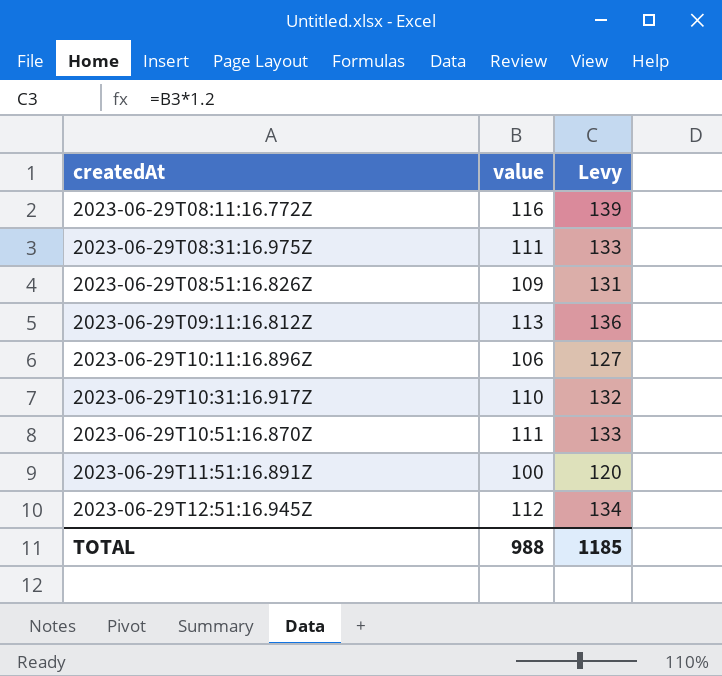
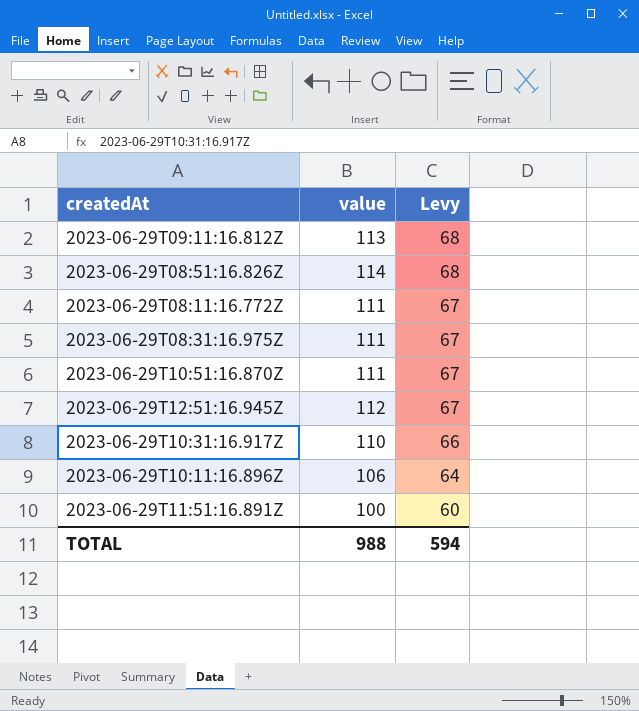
row order: createdAt ascending -> Levy descending
column Levy | formula: [value] * 1.2 -> [value] * 0.6
2023-06-29T08:51:16.826Z | value: 109 -> 114
2023-06-29T08:11:16.772Z | value: 116 -> 111
TOTAL | Levy: 1185 -> 594

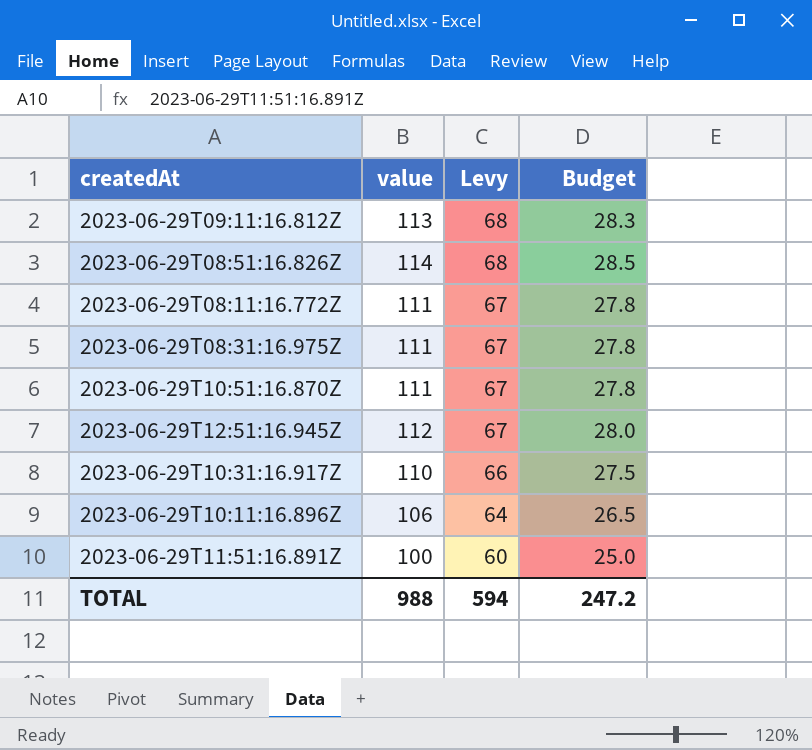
column Budget | formula: none -> [value] * 0.25

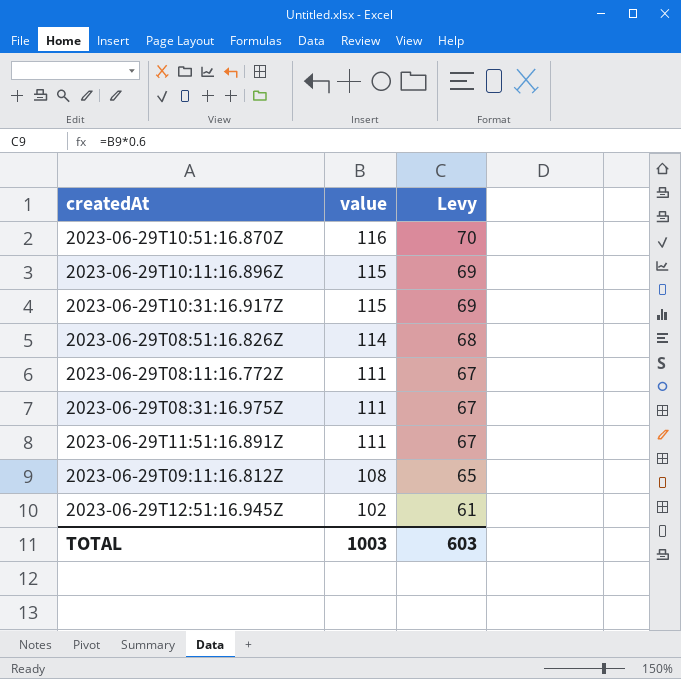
row order: Levy descending -> value descending
column Budget | formula: [value] * 0.25 -> none
2023-06-29T10:51:16.870Z | value: 111 -> 116
2023-06-29T10:51:16.870Z | Levy: 67 -> 70
2023-06-29T10:11:16.896Z | value: 106 -> 115
2023-06-29T10:11:16.896Z | Levy: 64 -> 69
2023-06-29T10:31:16.917Z | value: 110 -> 115
2023-06-29T10:31:16.917Z | Levy: 66 -> 69
2023-06-29T11:51:16.891Z | value: 100 -> 111
2023-06-29T11:51:16.891Z | Levy: 60 -> 67
2023-06-29T09:11:16.812Z | value: 113 -> 108
2023-06-29T09:11:16.812Z | Levy: 68 -> 65
2023-06-29T12:51:16.945Z | value: 112 -> 102
2023-06-29T12:51:16.945Z | Levy: 67 -> 61
TOTAL | value: 988 -> 1003
TOTAL | Levy: 594 -> 603

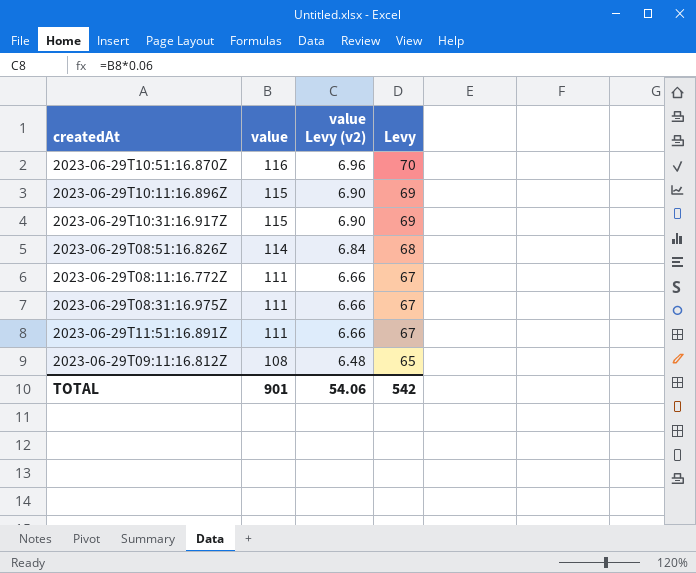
column value Levy (v2) | formula: none -> [value] * 0.06
row 2023-06-29T12:51:16.945Z: 102 | 61 -> none
TOTAL | value: 1003 -> 901
TOTAL | Levy: 603 -> 542

